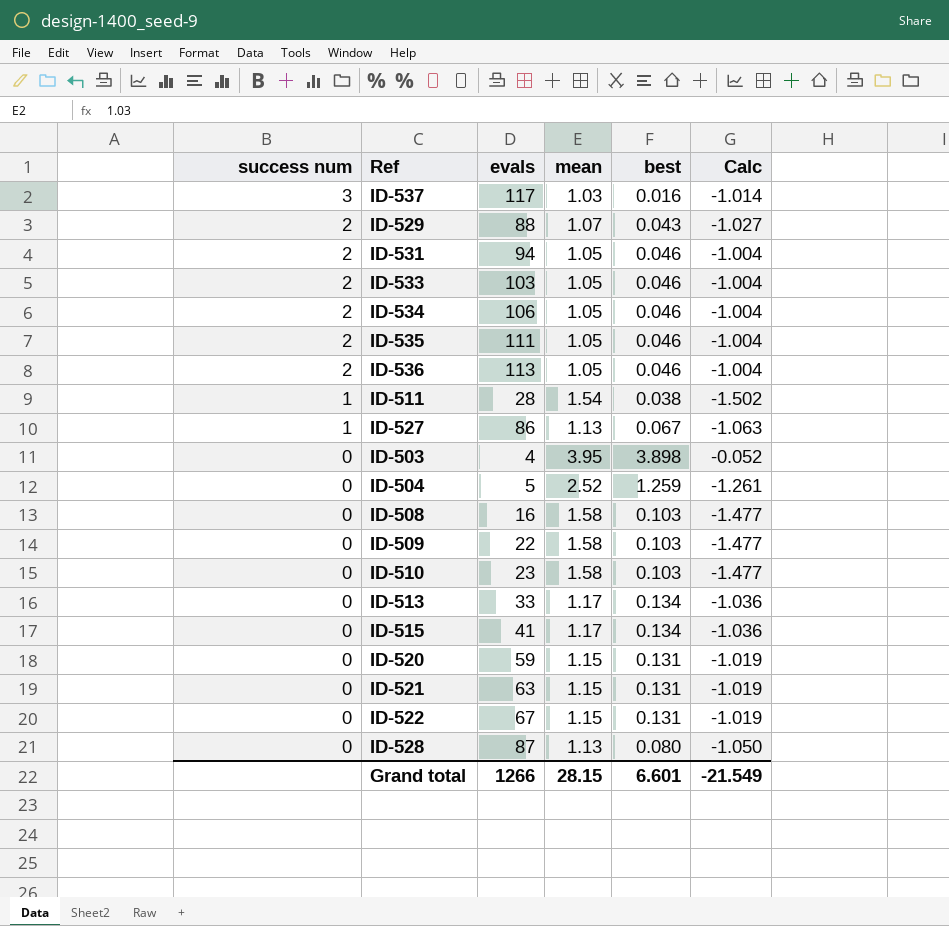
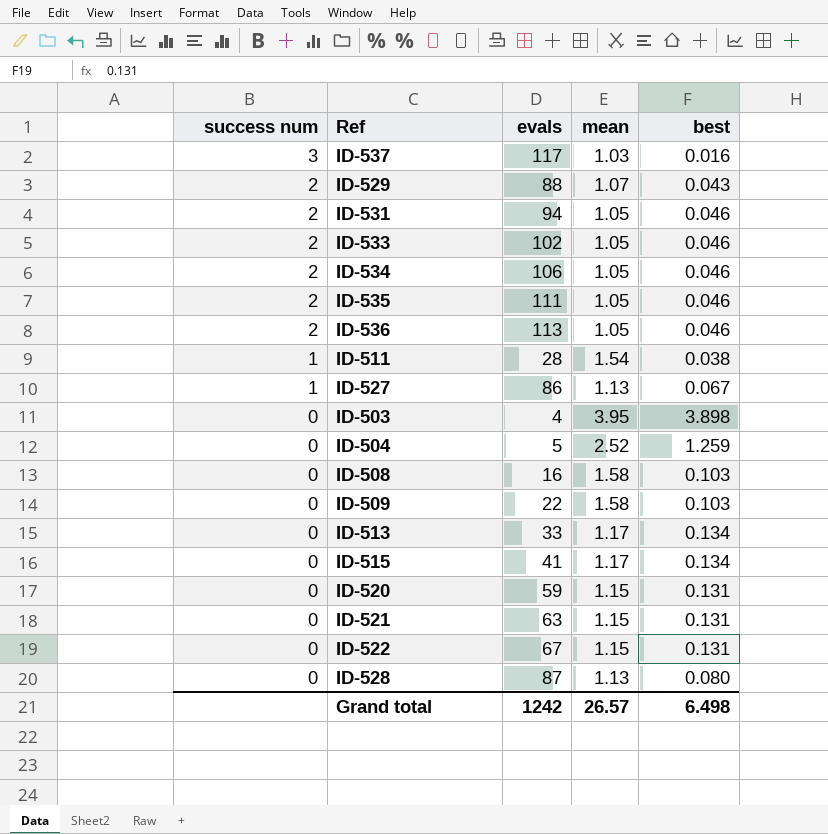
column Calc | formula: [best] - [mean] -> none
row ID-510: 0 | 23 | 1.58 | 0.103 | -1.477 -> none
ID-533 | evals: 103 -> 102
Grand total | evals: 1266 -> 1242
Grand total | mean: 28.15 -> 26.57
Grand total | best: 6.601 -> 6.498

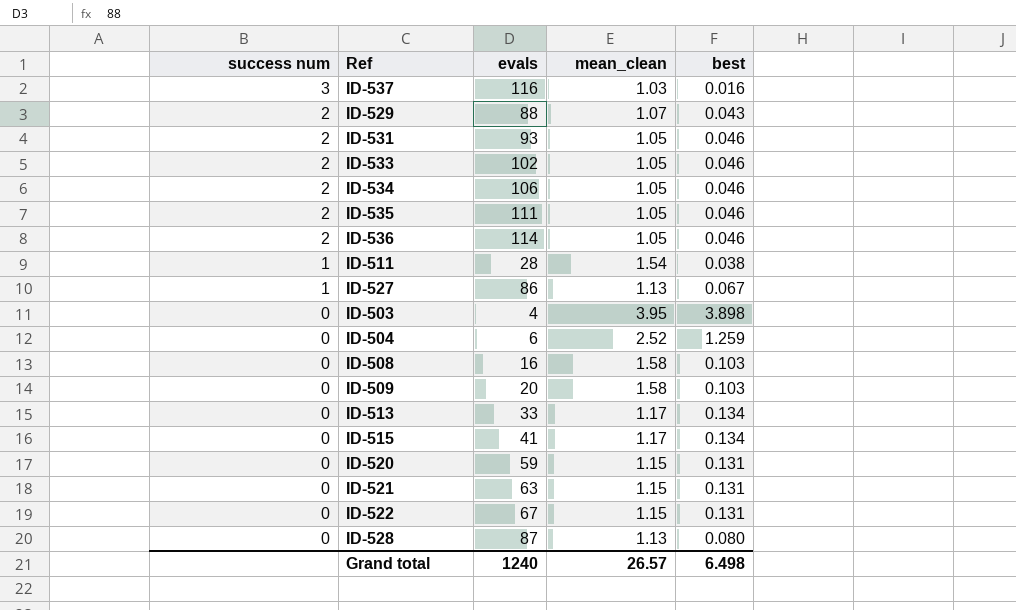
column name: mean -> mean_clean
ID-537 | evals: 117 -> 116
ID-531 | evals: 94 -> 93
ID-536 | evals: 113 -> 114
ID-504 | evals: 5 -> 6
ID-509 | evals: 22 -> 20
Grand total | evals: 1242 -> 1240

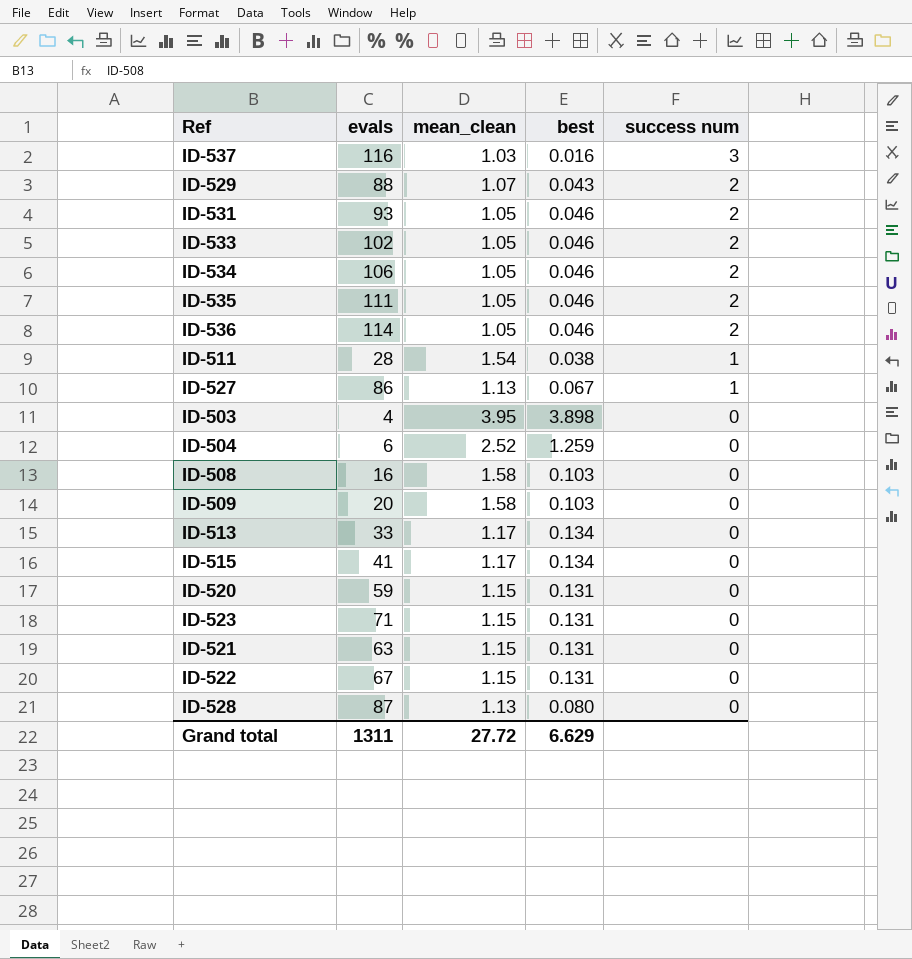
column success num | position: 1 -> 5
row ID-523: none -> 71 | 1.15 | 0.131 | 0
Grand total | evals: 1240 -> 1311
Grand total | mean_clean: 26.57 -> 27.72
Grand total | best: 6.498 -> 6.629

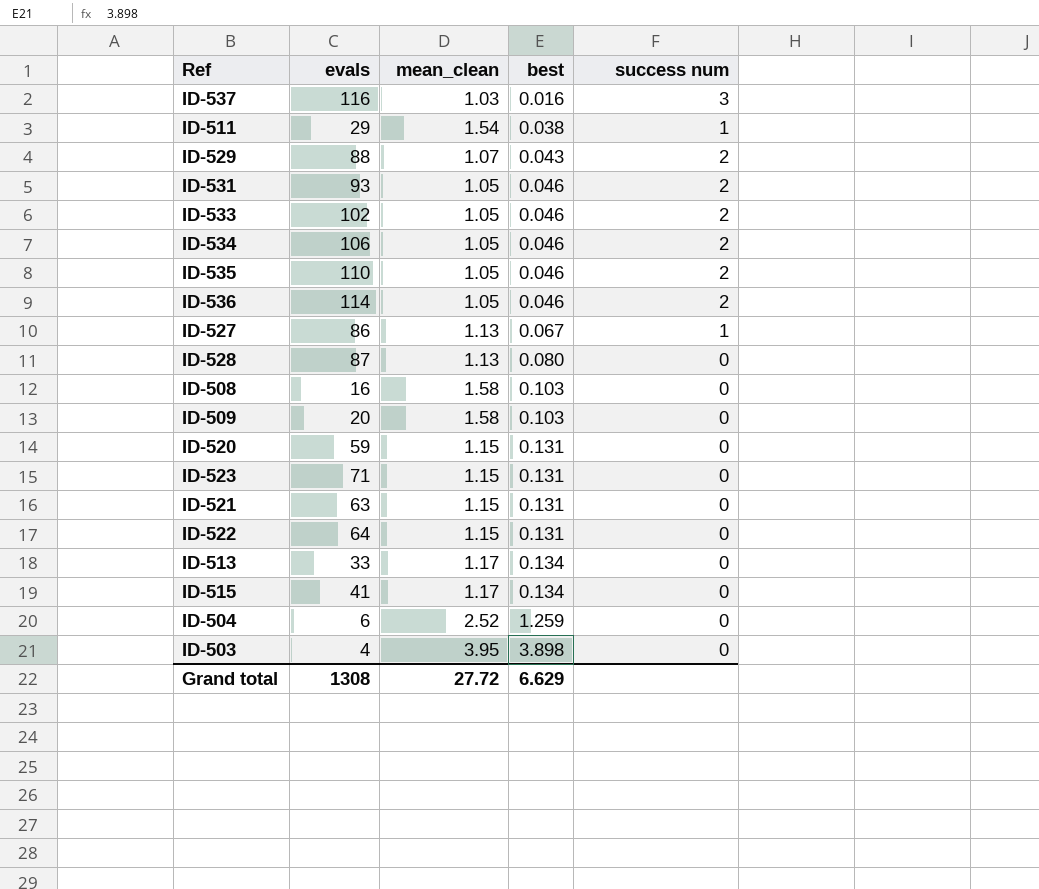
row order: success num descending -> best ascending
ID-511 | evals: 28 -> 29
ID-535 | evals: 111 -> 110
ID-522 | evals: 67 -> 64
Grand total | evals: 1311 -> 1308

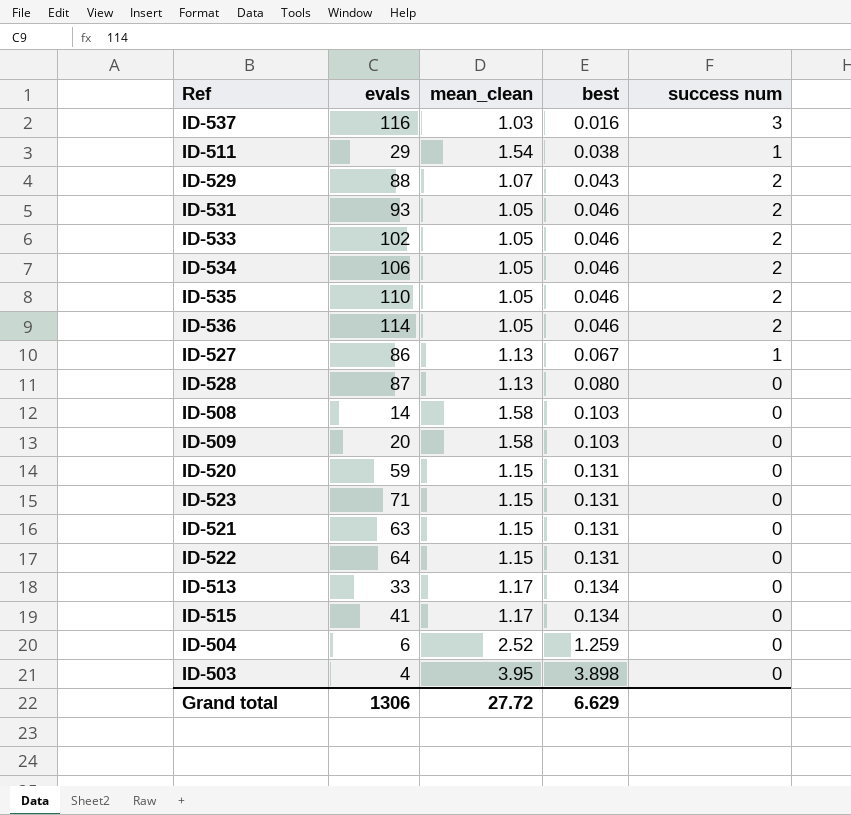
ID-508 | evals: 16 -> 14
Grand total | evals: 1308 -> 1306

